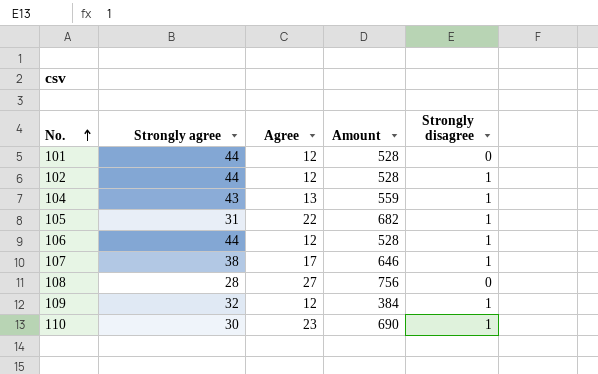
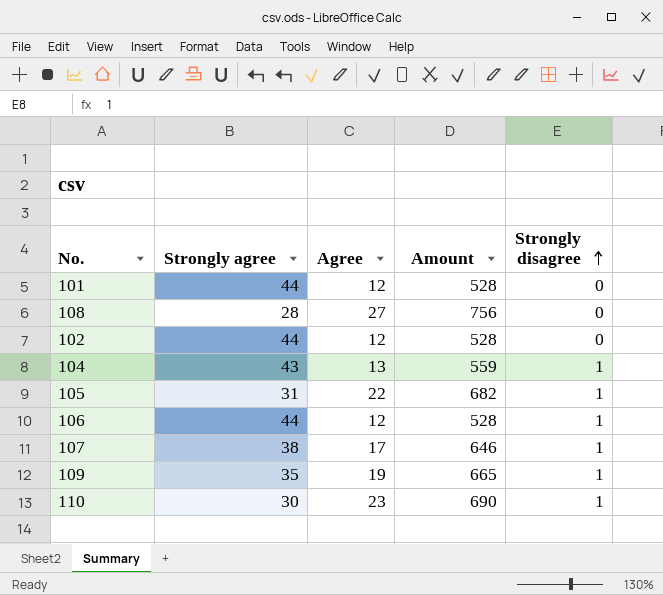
row order: No. ascending -> Strongly disagree ascending
102 | Strongly disagree: 1 -> 0
109 | Strongly agree: 32 -> 35
109 | Agree: 12 -> 19
109 | Amount: 384 -> 665

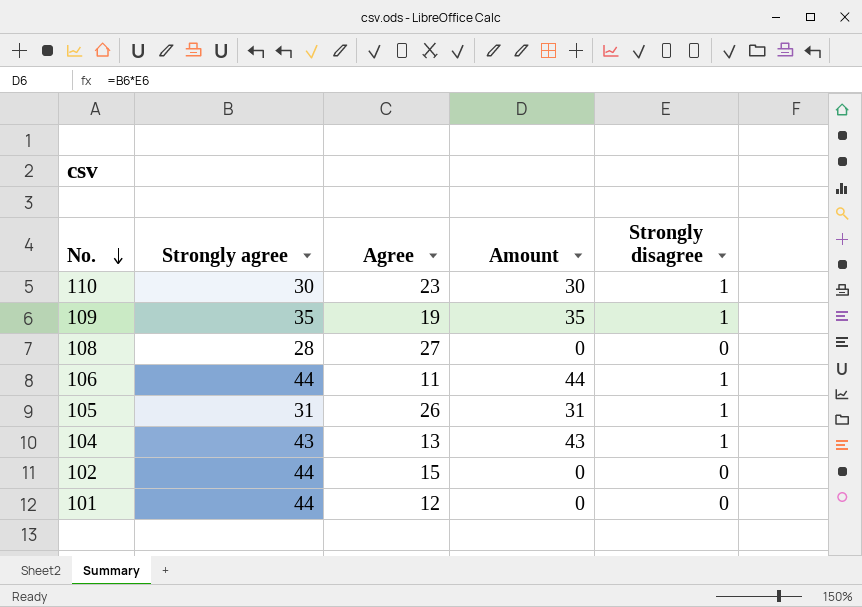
row order: Strongly disagree ascending -> No. descending
column Amount | formula: [Strongly agree] * [Agree] -> [Strongly agree] * [Strongly disagree]
row 107: 38 | 17 | 646 | 1 -> none
106 | Agree: 12 -> 11
105 | Agree: 22 -> 26
102 | Agree: 12 -> 15

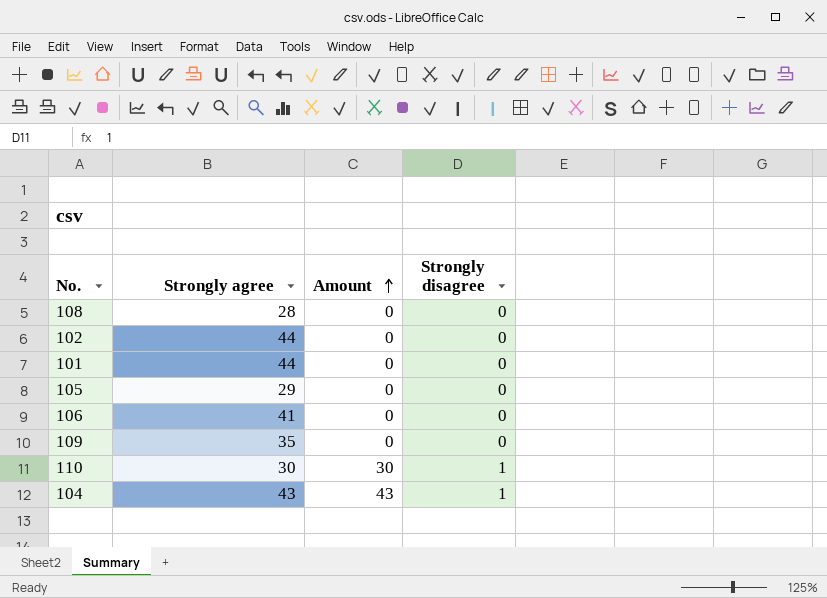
row order: No. descending -> Amount ascending
column Agree | position: 3 -> none
105 | Strongly agree: 31 -> 29
105 | Amount: 31 -> 0
105 | Strongly disagree: 1 -> 0
106 | Strongly agree: 44 -> 41
106 | Amount: 44 -> 0
106 | Strongly disagree: 1 -> 0
109 | Amount: 35 -> 0
109 | Strongly disagree: 1 -> 0

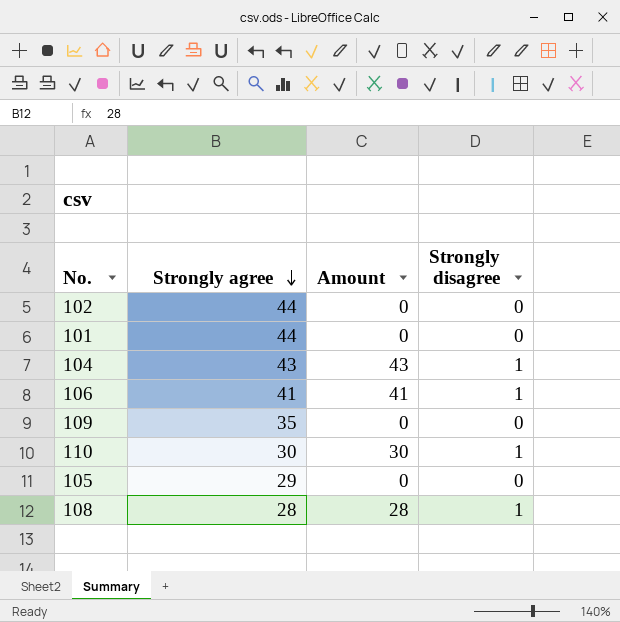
row order: Amount ascending -> Strongly agree descending
106 | Amount: 0 -> 41
106 | Strongly disagree: 0 -> 1
108 | Amount: 0 -> 28
108 | Strongly disagree: 0 -> 1

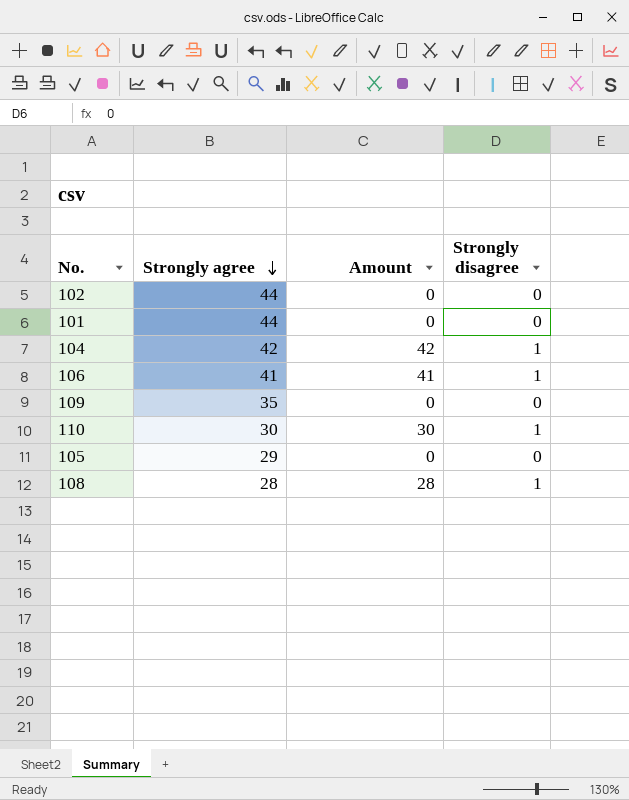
104 | Strongly agree: 43 -> 42
104 | Amount: 43 -> 42

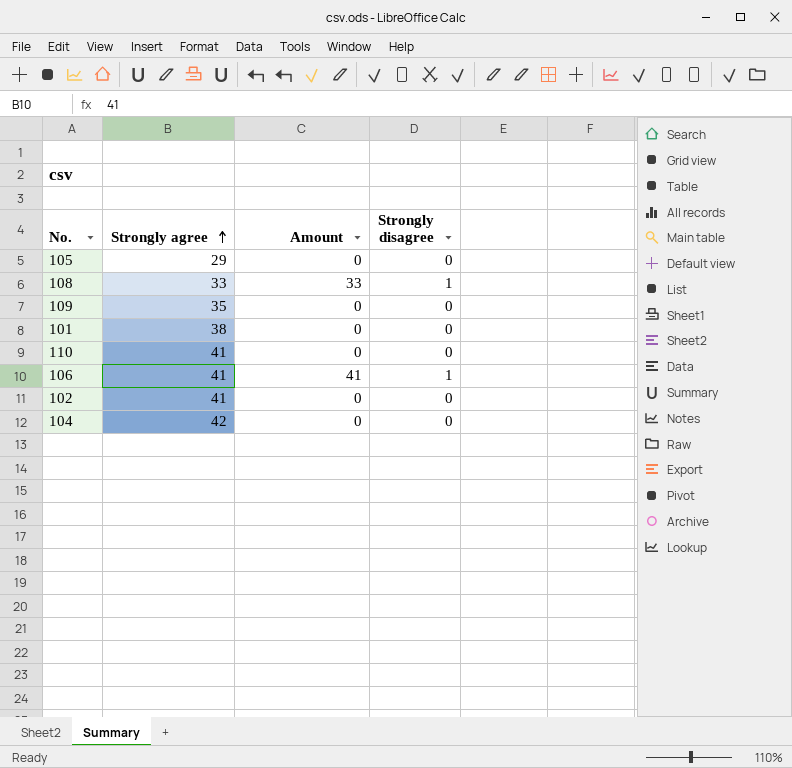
row order: Strongly agree descending -> Strongly agree ascending
108 | Strongly agree: 28 -> 33
108 | Amount: 28 -> 33
101 | Strongly agree: 44 -> 38
110 | Strongly agree: 30 -> 41
110 | Amount: 30 -> 0
110 | Strongly disagree: 1 -> 0
102 | Strongly agree: 44 -> 41
104 | Amount: 42 -> 0
104 | Strongly disagree: 1 -> 0

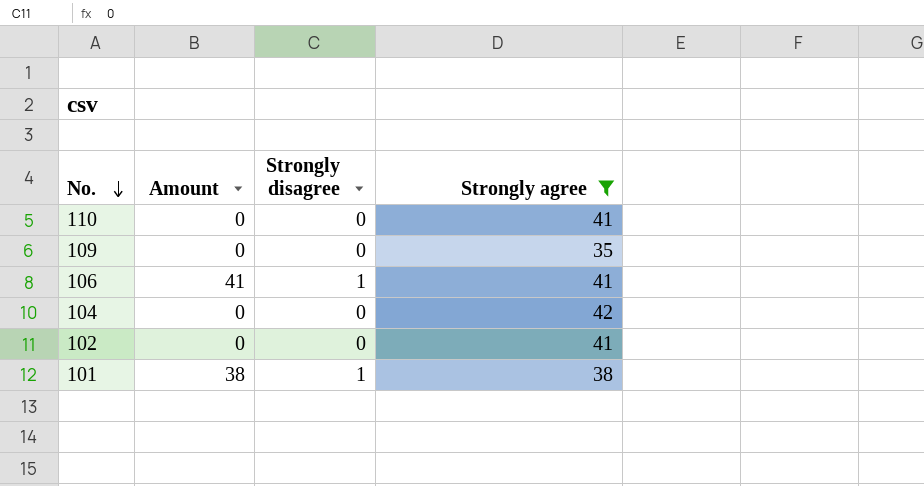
filter: none -> Strongly agree >= 35
row order: Strongly agree ascending -> No. descending
column Strongly agree | position: 2 -> 4
101 | Amount: 0 -> 38
101 | Strongly disagree: 0 -> 1

